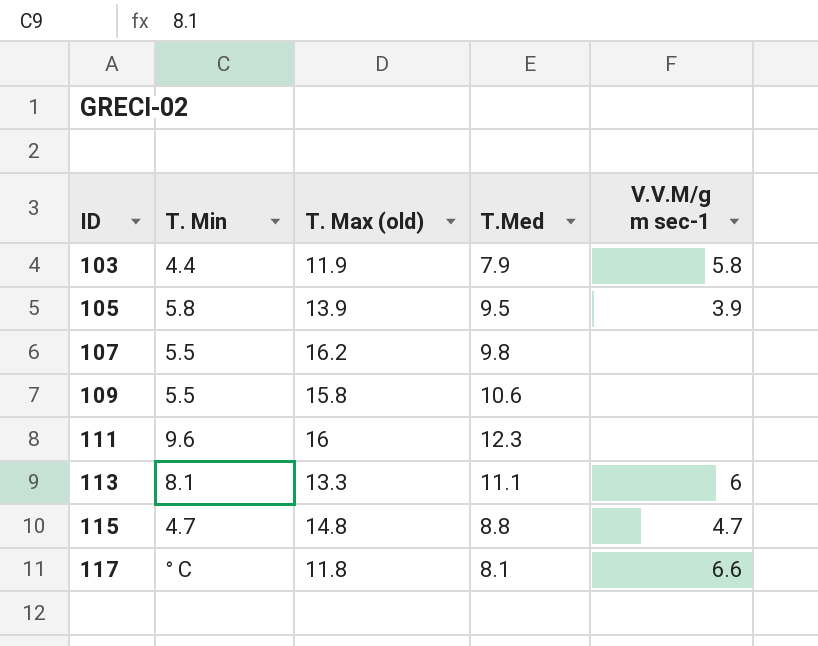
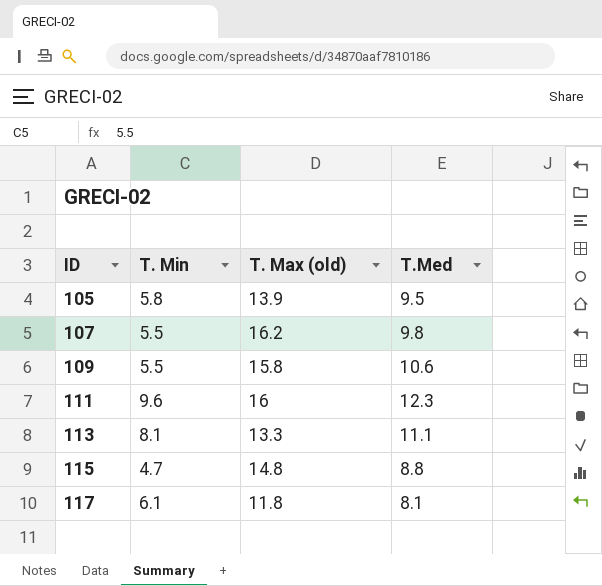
column V.V.M/g m sec-1 | position: 5 -> none
row 103: 4.4 | 11.9 | 7.9 | 5.8 -> none
117 | T. Min: ° C -> 6.1

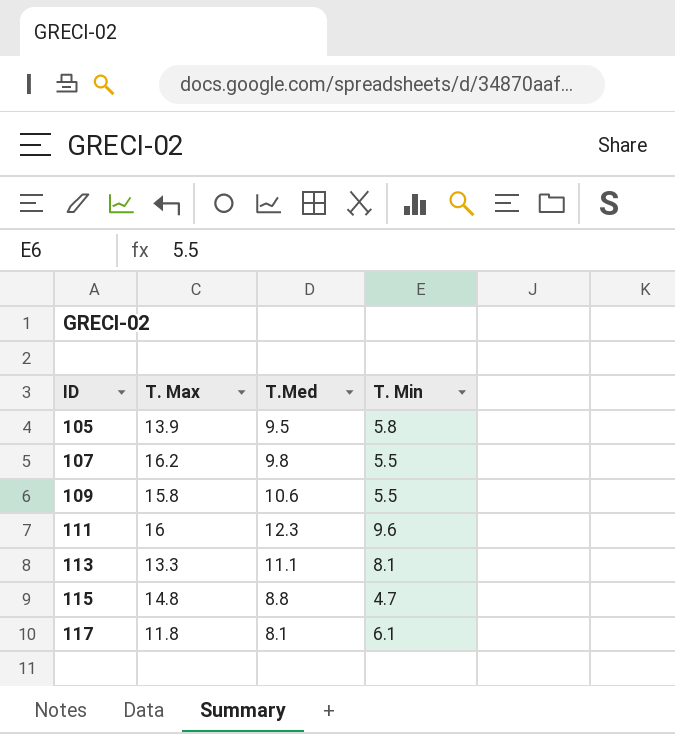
column name: T. Max (old) -> T. Max
column T. Min | position: 2 -> 4

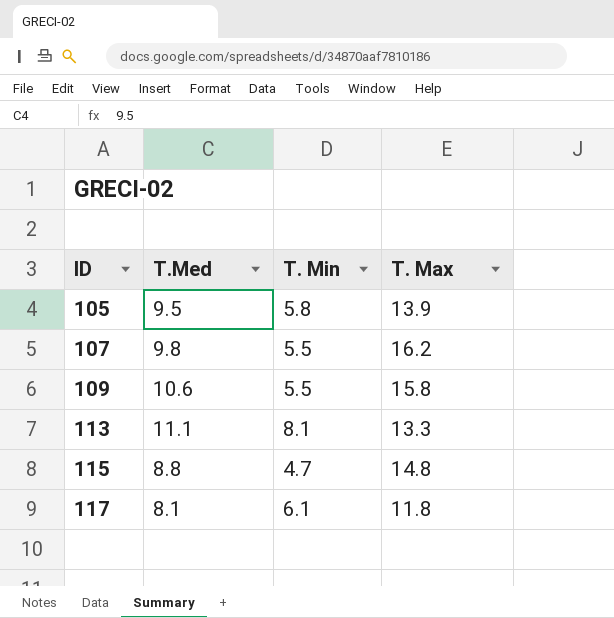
column T. Max | position: 2 -> 4
row 111: 16 | 12.3 | 9.6 -> none

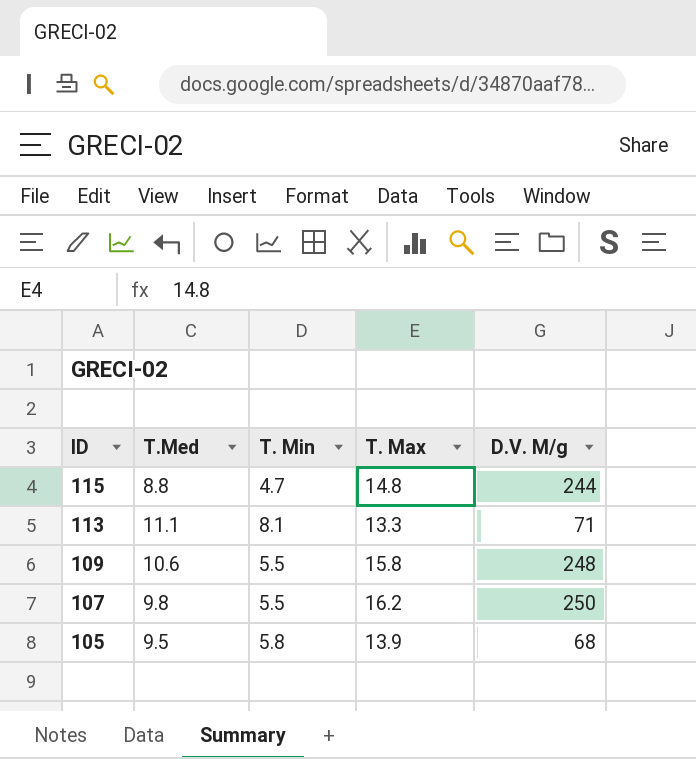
row order: ID ascending -> ID descending
column D.V. M/g | position: none -> 5
row 117: 8.1 | 6.1 | 11.8 -> none

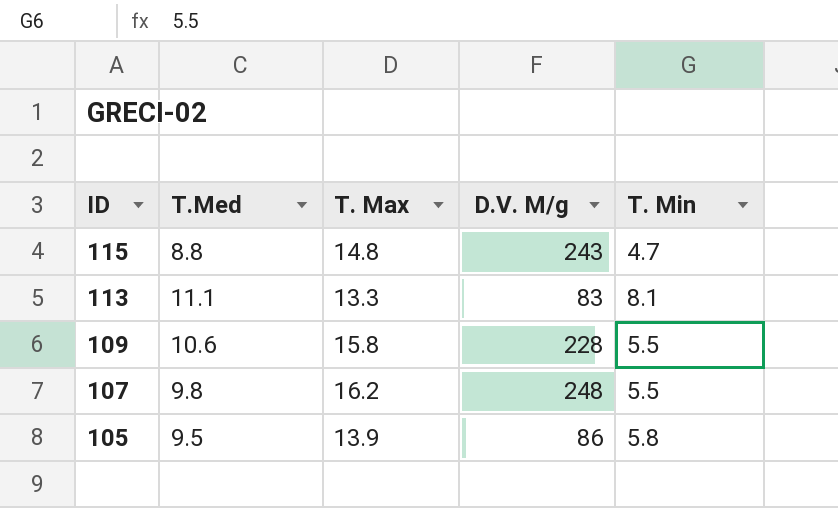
column T. Min | position: 3 -> 5
115 | D.V. M/g: 244 -> 243
113 | D.V. M/g: 71 -> 83
109 | D.V. M/g: 248 -> 228
107 | D.V. M/g: 250 -> 248
105 | D.V. M/g: 68 -> 86

